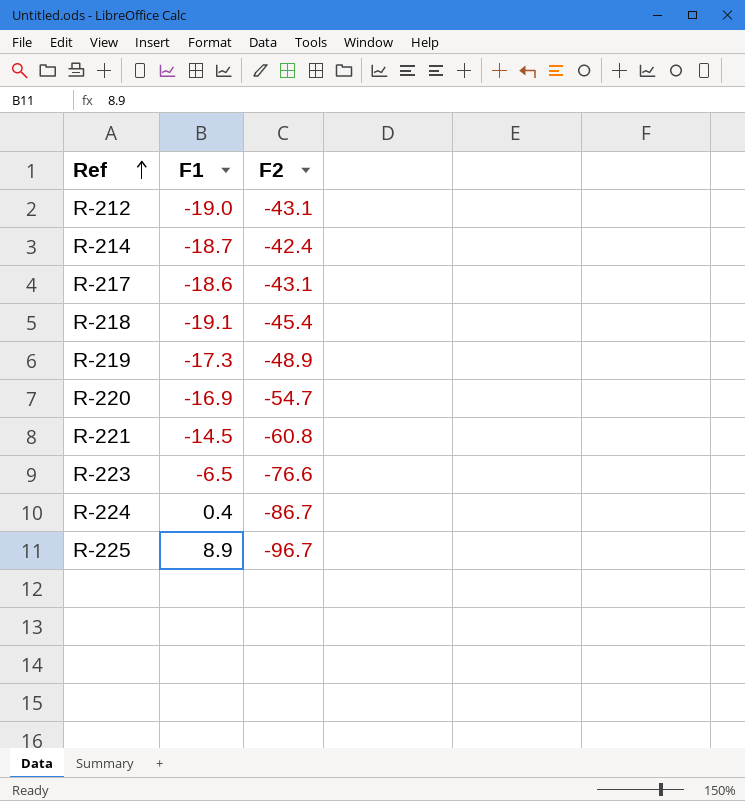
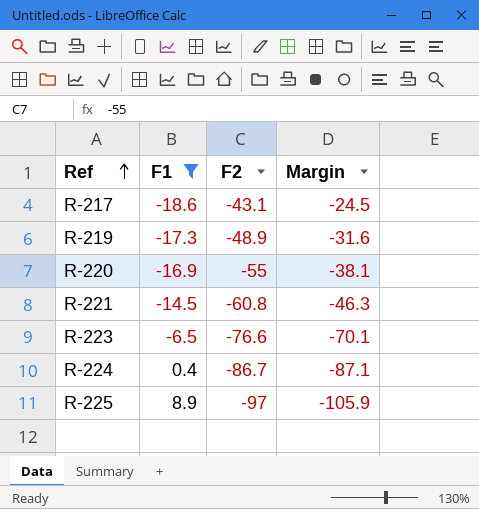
filter: none -> F1 >= -18.6
column Margin | formula: none -> [F2] - [F1]
R-220 | F2: -54.7 -> -55
R-225 | F2: -96.7 -> -97

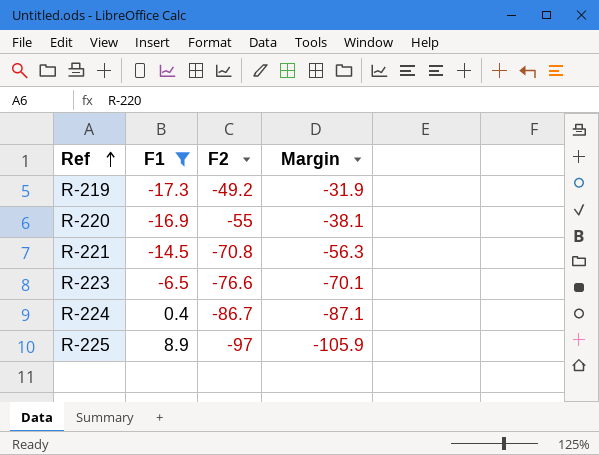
row R-217: -18.6 | -43.1 | -24.5 -> none
R-219 | F2: -48.9 -> -49.2
R-219 | Margin: -31.6 -> -31.9
R-221 | F2: -60.8 -> -70.8
R-221 | Margin: -46.3 -> -56.3

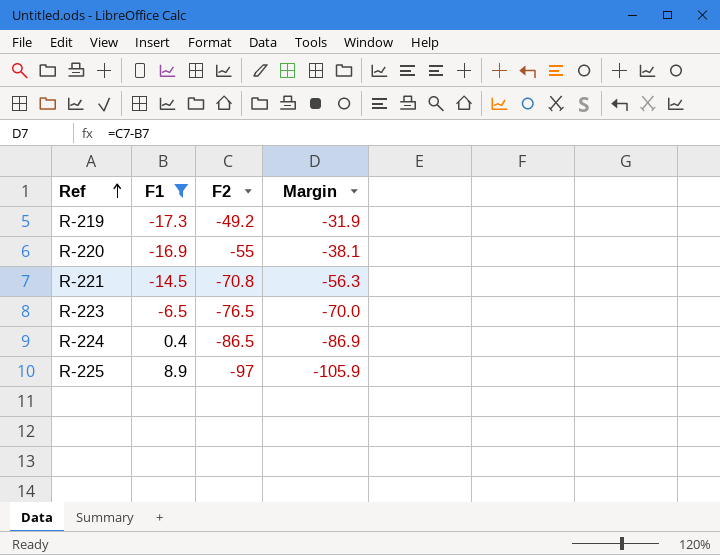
R-223 | F2: -76.6 -> -76.5
R-223 | Margin: -70.1 -> -70.0
R-224 | F2: -86.7 -> -86.5
R-224 | Margin: -87.1 -> -86.9

